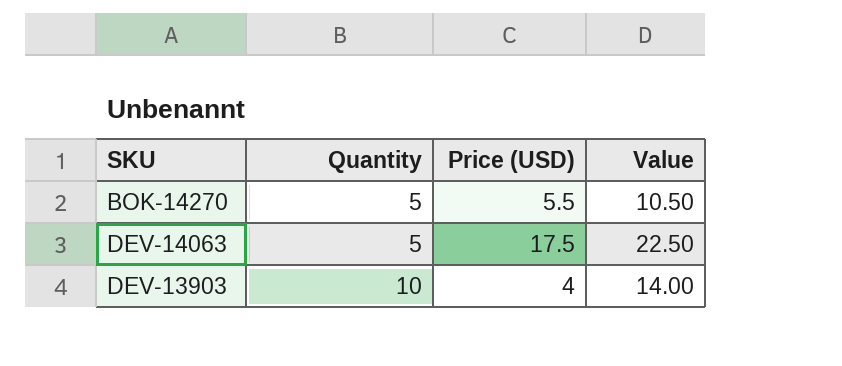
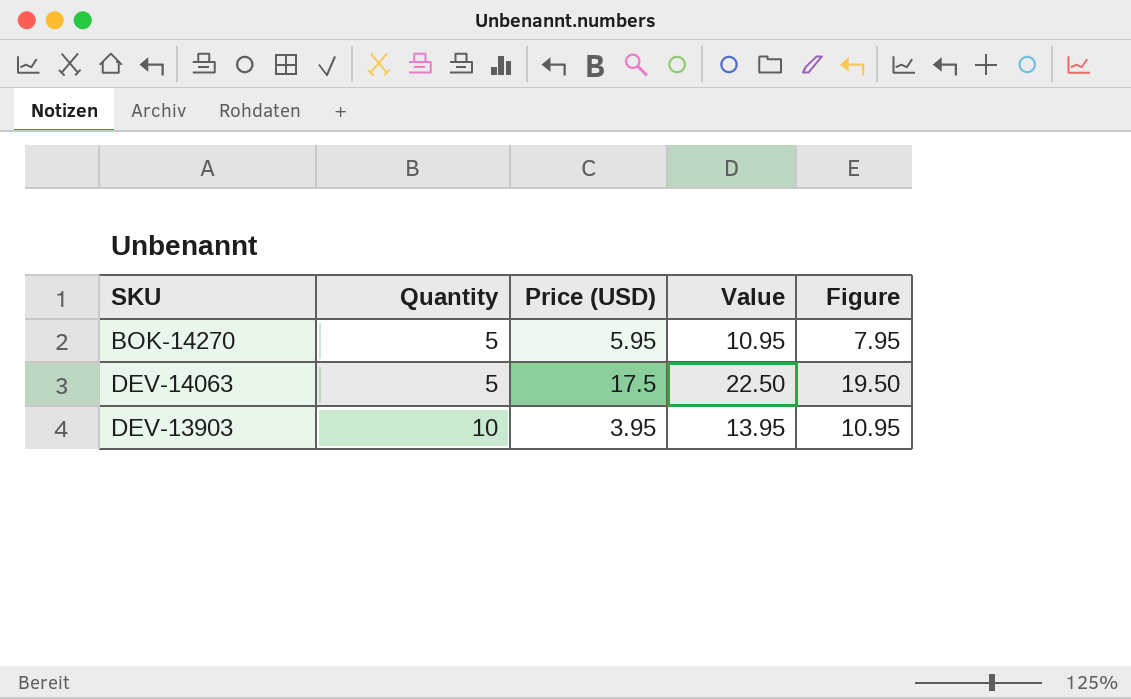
column Figure | formula: none -> [Value] - 3
BOK-14270 | Price (USD): 5.5 -> 5.95
BOK-14270 | Value: 10.50 -> 10.95
DEV-13903 | Price (USD): 4 -> 3.95
DEV-13903 | Value: 14.00 -> 13.95

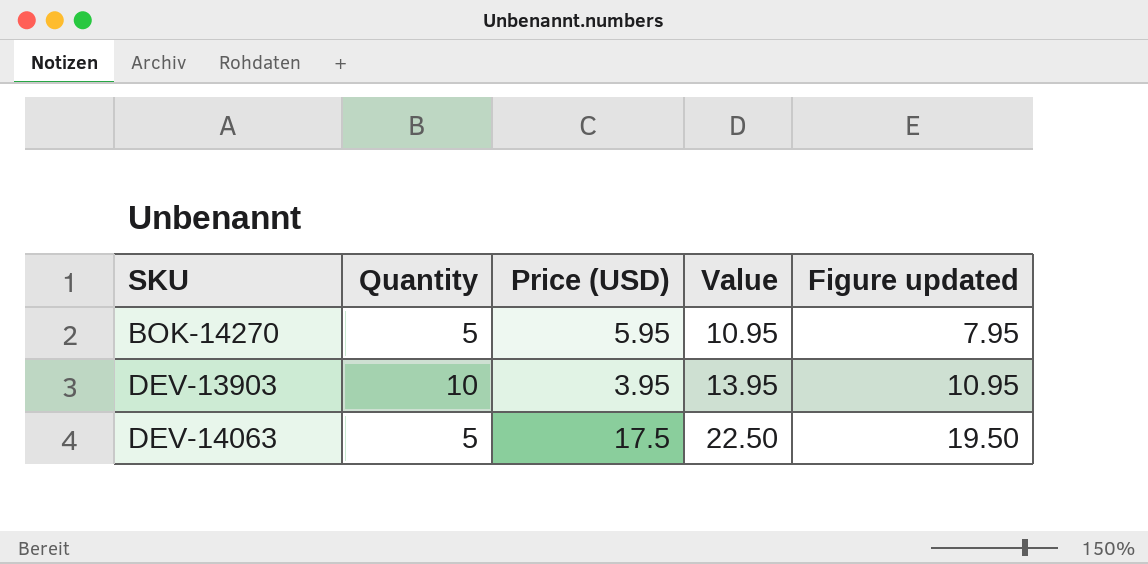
row order: Quantity ascending -> SKU ascending
column name: Figure -> Figure updated

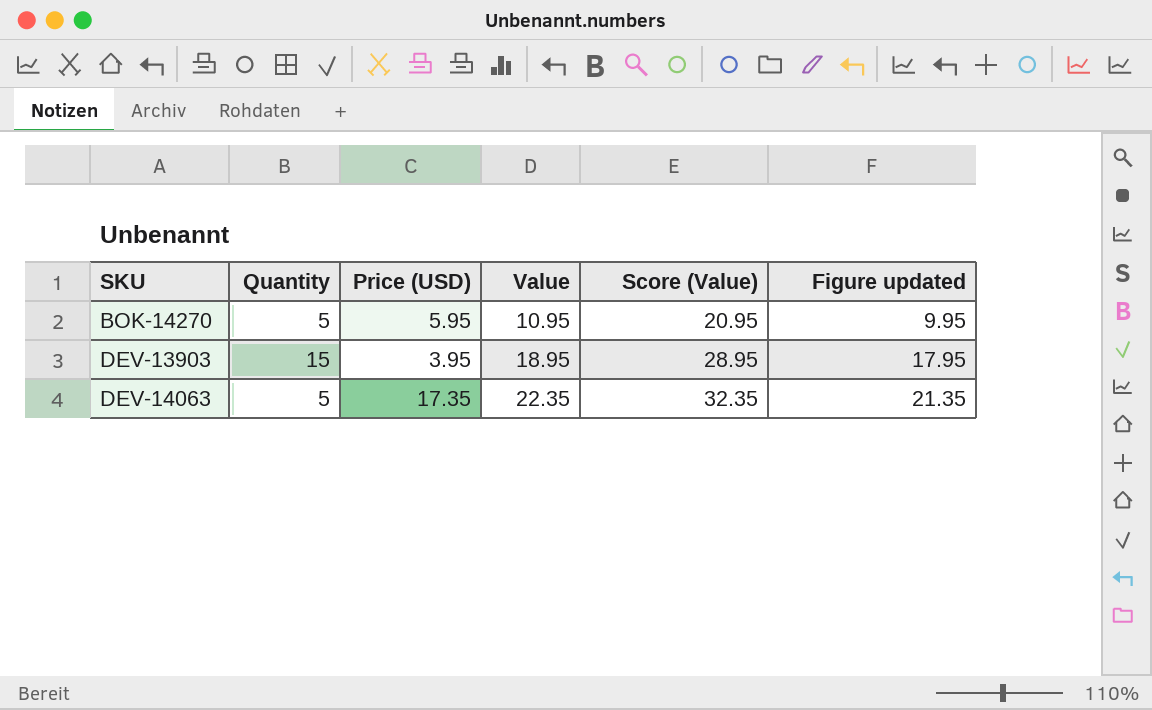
column Score (Value) | formula: none -> [Value] + 10
column Figure updated | formula: [Value] - 3 -> [Value] - 1
DEV-13903 | Quantity: 10 -> 15
DEV-13903 | Value: 13.95 -> 18.95
DEV-14063 | Price (USD): 17.5 -> 17.35
DEV-14063 | Value: 22.50 -> 22.35

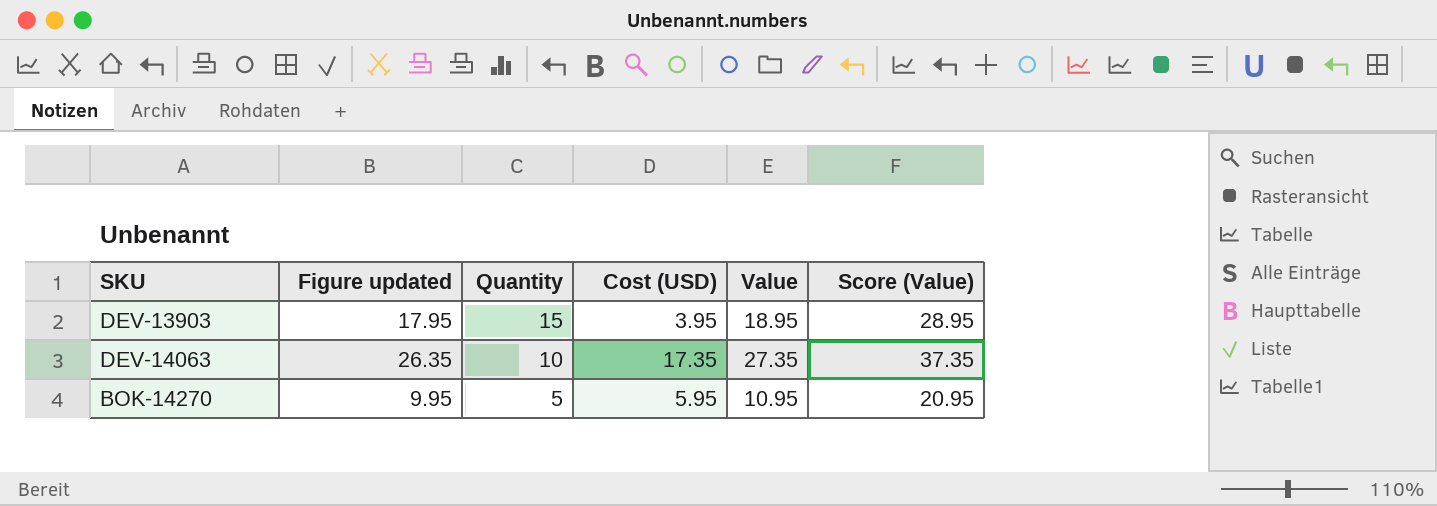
row order: SKU ascending -> Quantity descending
column Figure updated | position: 6 -> 2
column name: Price (USD) -> Cost (USD)
DEV-14063 | Figure updated: 21.35 -> 26.35
DEV-14063 | Quantity: 5 -> 10
DEV-14063 | Value: 22.35 -> 27.35
DEV-14063 | Score (Value): 32.35 -> 37.35

